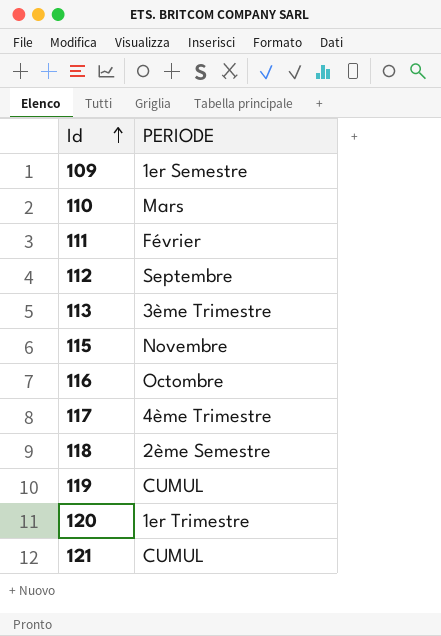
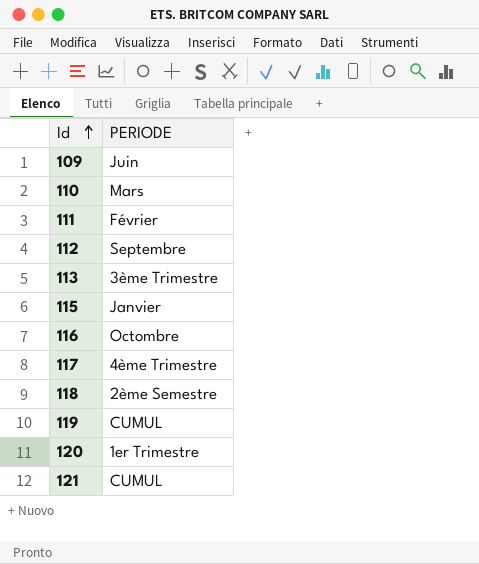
109 | PERIODE: 1er Semestre -> Juin
115 | PERIODE: Novembre -> Janvier

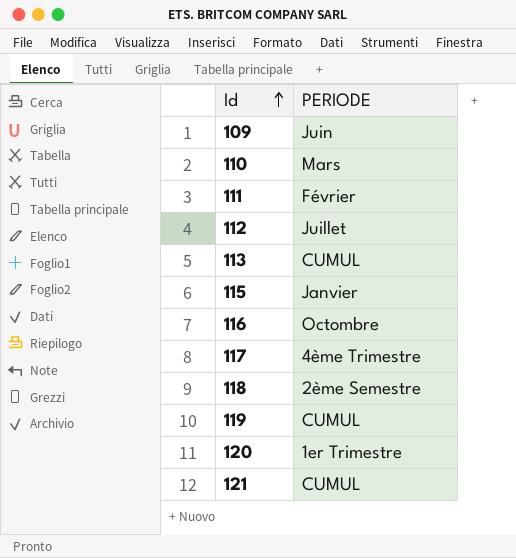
112 | PERIODE: Septembre -> Juillet
113 | PERIODE: 3ème Trimestre -> CUMUL

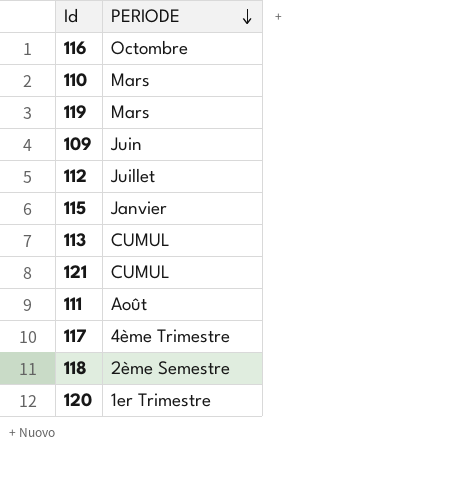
row order: Id ascending -> PERIODE descending
119 | PERIODE: CUMUL -> Mars
111 | PERIODE: Février -> Août

